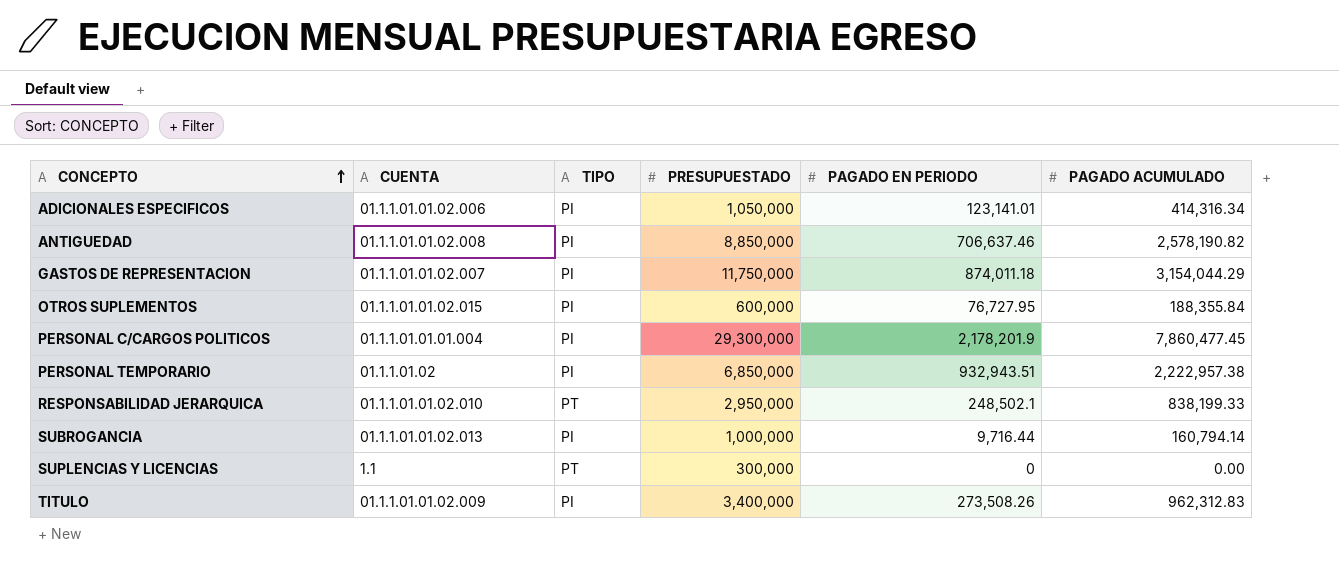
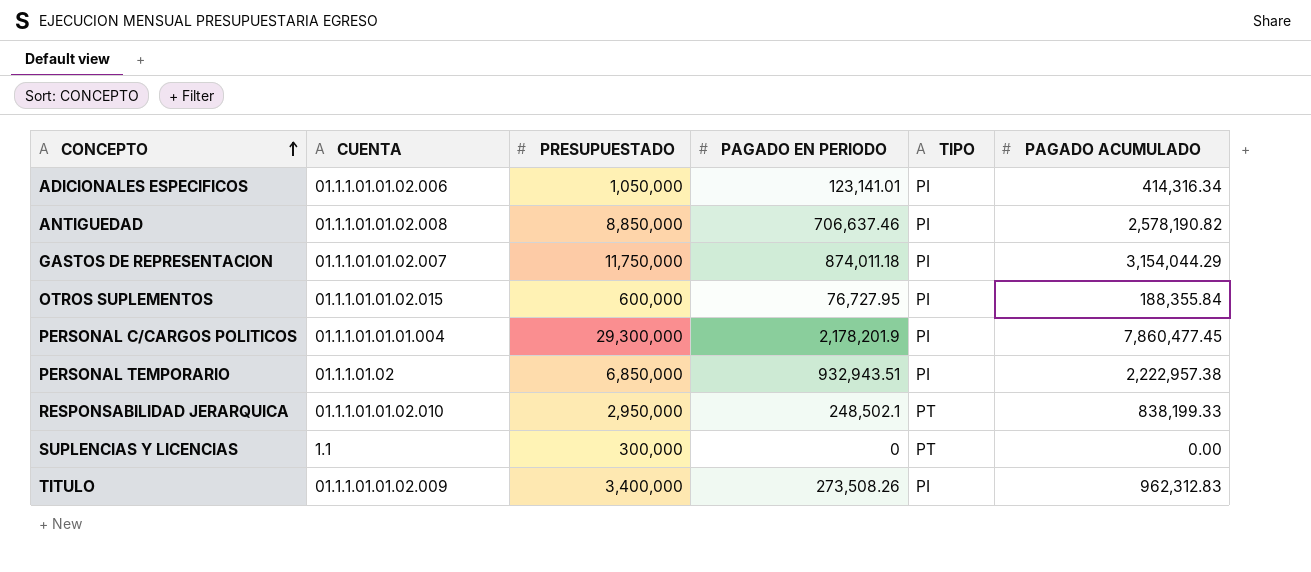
column TIPO | position: 3 -> 5
row SUBROGANCIA: 01.1.1.01.01.02.013 | PI | 1,000,000 | 9,716.44 | 160,794.14 -> none

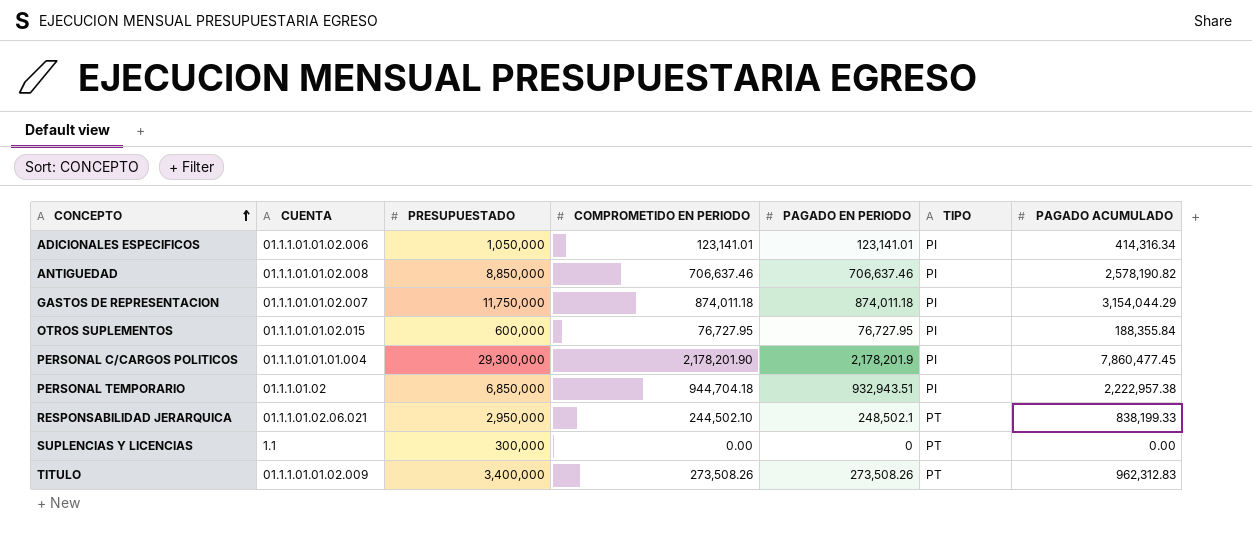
column COMPROMETIDO EN PERIODO | position: none -> 4
RESPONSABILIDAD JERARQUICA | CUENTA: 01.1.1.01.01.02.010 -> 01.1.1.01.02.06.021
TITULO | TIPO: PI -> PT

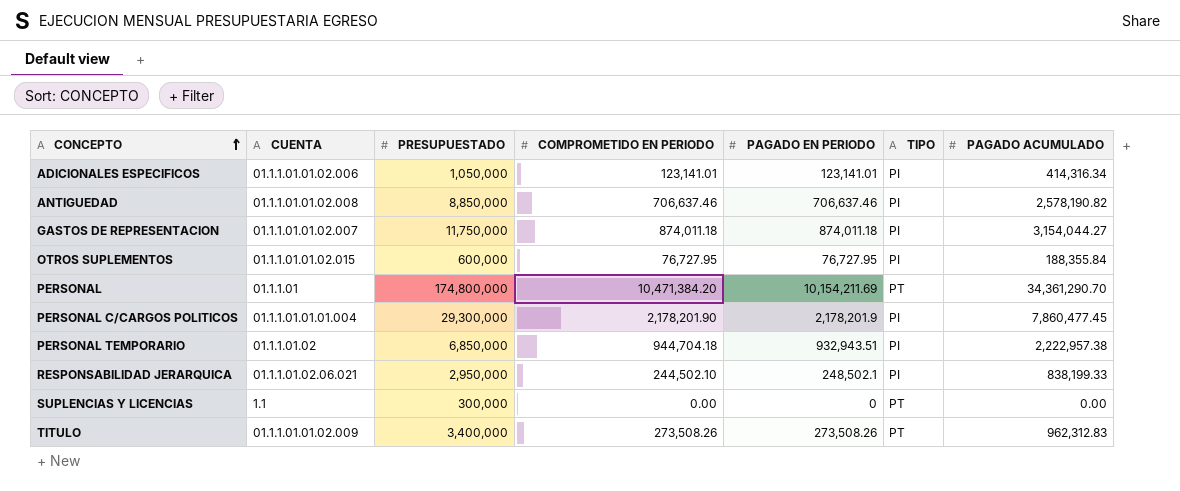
GASTOS DE REPRESENTACION | PAGADO ACUMULADO: 3,154,044.29 -> 3,154,044.27
row PERSONAL: none -> 01.1.1.01 | 174,800,000 | 10,471,384.20 | 10,154,211.69 | PT | 34,361,290.70
RESPONSABILIDAD JERARQUICA | TIPO: PT -> PI

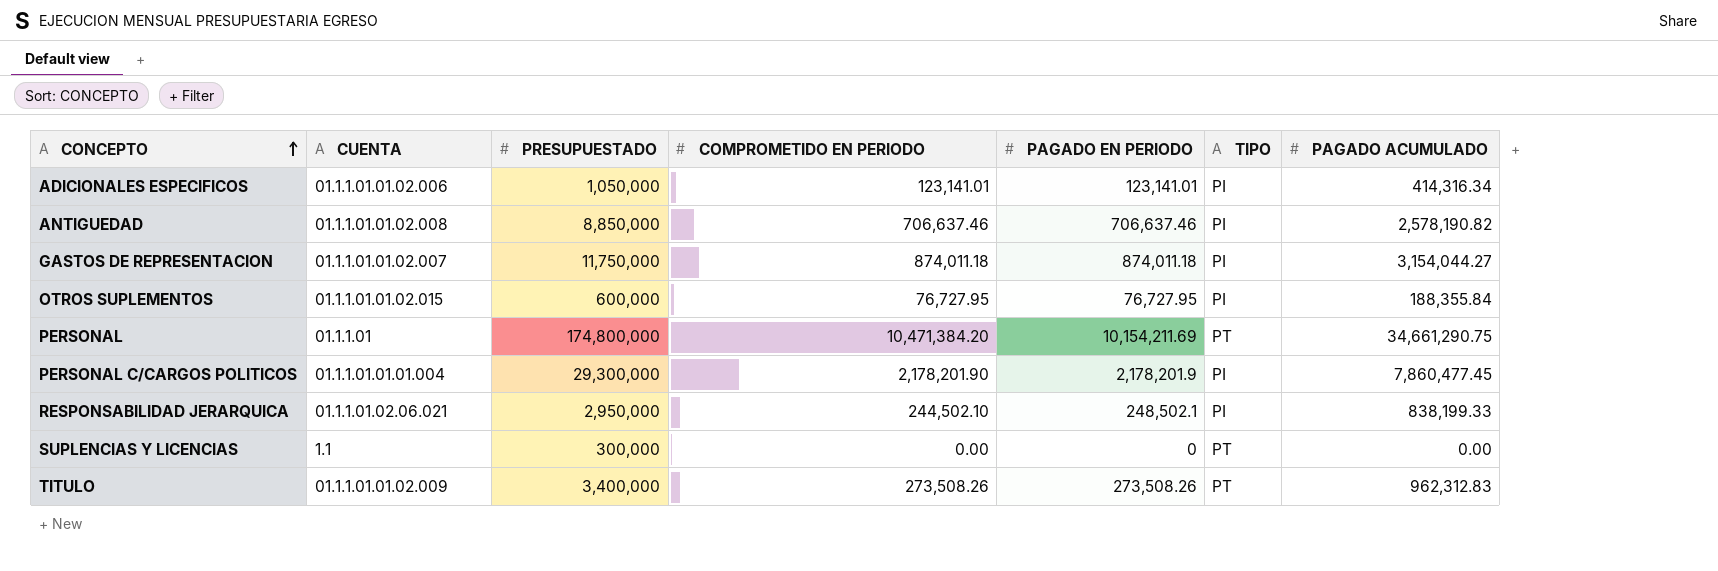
row PERSONAL TEMPORARIO: 01.1.1.01.02 | 6,850,000 | 944,704.18 | 932,943.51 | PI | 2,222,957.38 -> none
PERSONAL | PAGADO ACUMULADO: 34,361,290.70 -> 34,661,290.75

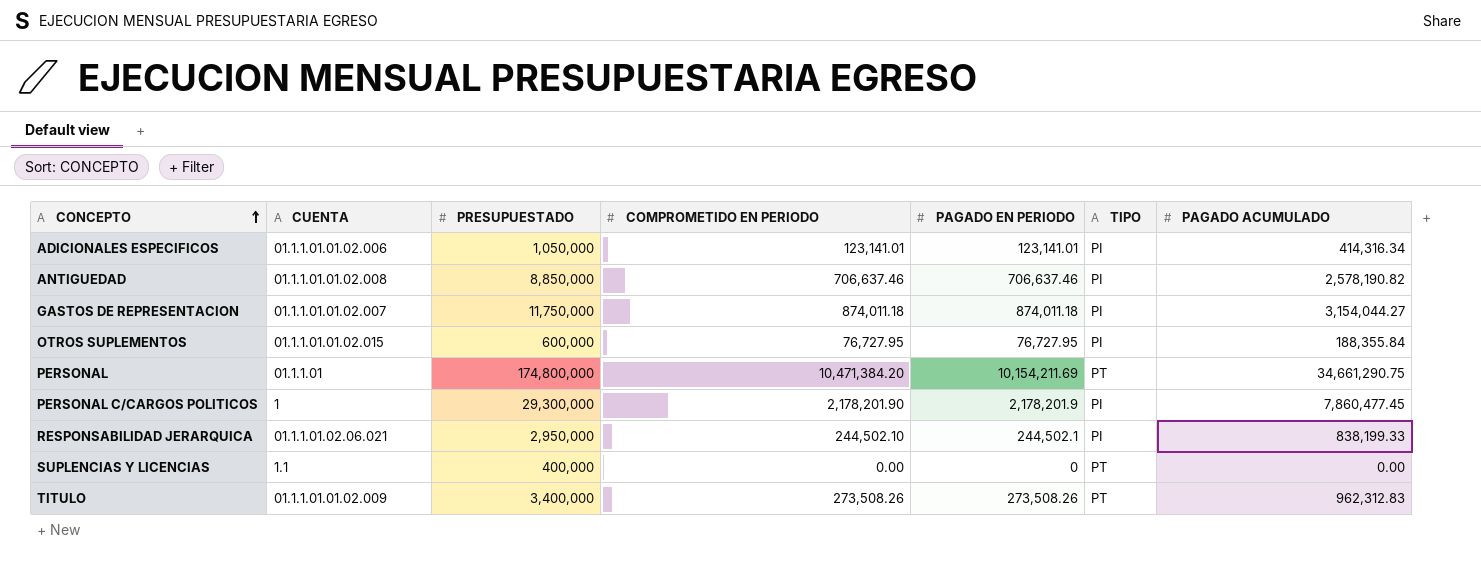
PERSONAL C/CARGOS POLITICOS | CUENTA: 01.1.1.01.01.01.004 -> 1
RESPONSABILIDAD JERARQUICA | PAGADO EN PERIODO: 248,502.1 -> 244,502.1
SUPLENCIAS Y LICENCIAS | PRESUPUESTADO: 300,000 -> 400,000

